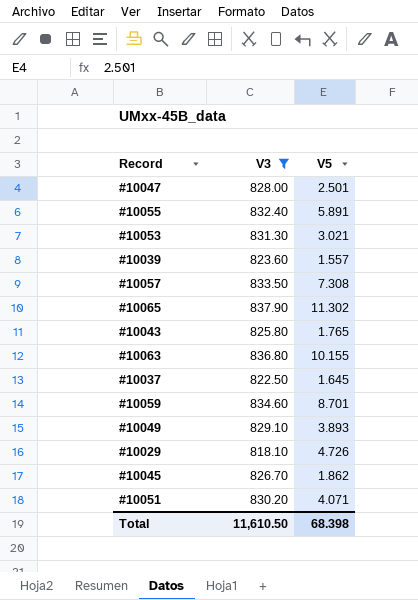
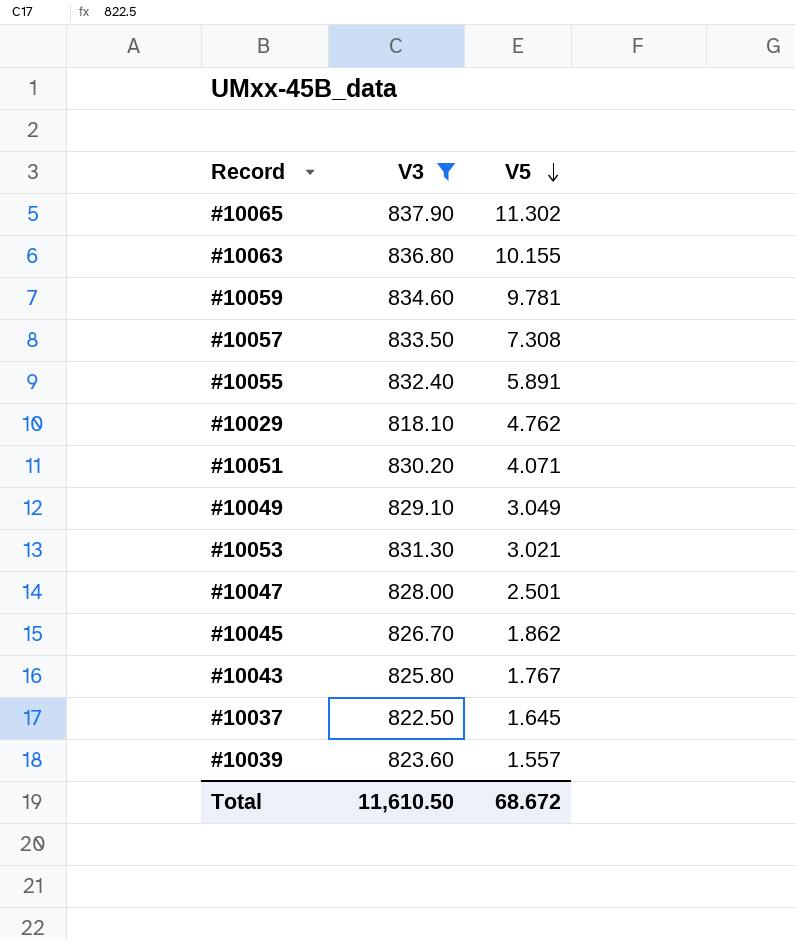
row order: none -> V5 descending
#10059 | V5: 8.701 -> 9.781
#10029 | V5: 4.726 -> 4.762
#10049 | V5: 3.893 -> 3.049
#10043 | V5: 1.765 -> 1.767
Total | V5: 68.398 -> 68.672

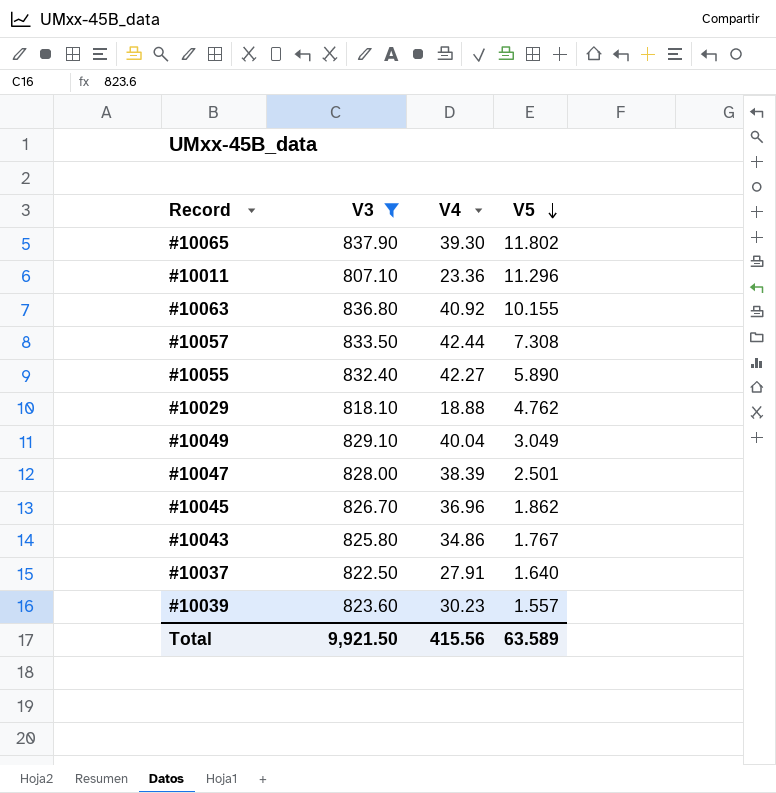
column V4 | position: none -> 3
row #10059: 834.60 | 9.781 -> none
row #10051: 830.20 | 4.071 -> none
row #10053: 831.30 | 3.021 -> none
#10065 | V5: 11.302 -> 11.802
row #10011: none -> 807.10 | 23.36 | 11.296
#10055 | V5: 5.891 -> 5.890
#10037 | V5: 1.645 -> 1.640
Total | V3: 11,610.50 -> 9,921.50
Total | V5: 68.672 -> 63.589

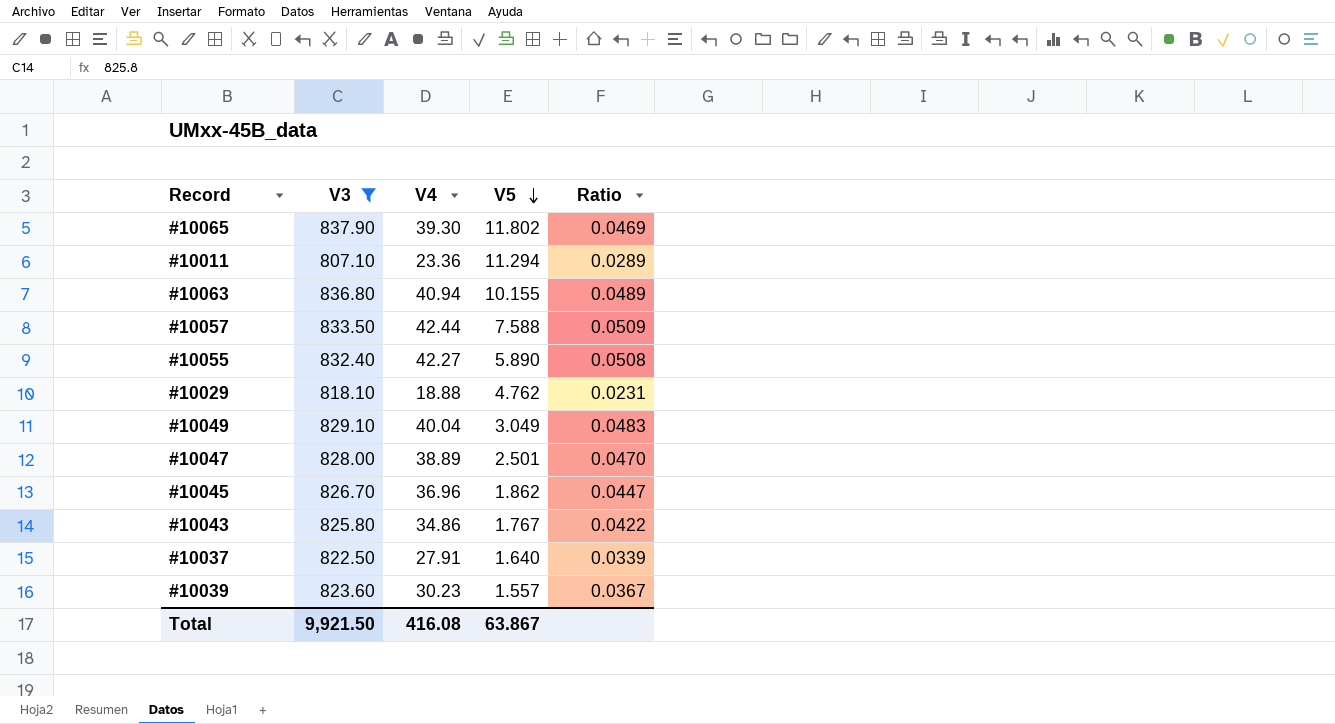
column Ratio | formula: none -> [V4] / [V3]
#10011 | V5: 11.296 -> 11.294
#10063 | V4: 40.92 -> 40.94
#10057 | V5: 7.308 -> 7.588
#10047 | V4: 38.39 -> 38.89
Total | V4: 415.56 -> 416.08
Total | V5: 63.589 -> 63.867

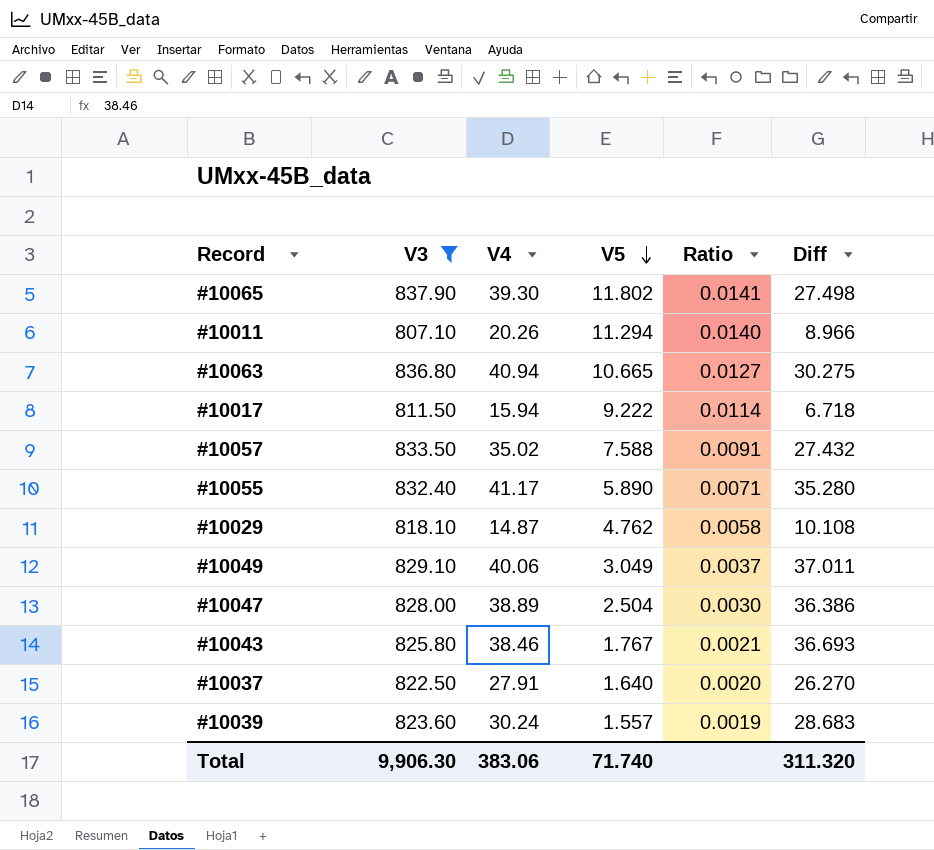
column Ratio | formula: [V4] / [V3] -> [V5] / [V3]
column Diff | formula: none -> [V4] - [V5]
row #10045: 826.70 | 36.96 | 1.862 | 0.0447 -> none
#10011 | V4: 23.36 -> 20.26
#10063 | V5: 10.155 -> 10.665
row #10017: none -> 811.50 | 15.94 | 9.222 | 0.0114 | 6.718
#10057 | V4: 42.44 -> 35.02
#10055 | V4: 42.27 -> 41.17
#10029 | V4: 18.88 -> 14.87
#10049 | V4: 40.04 -> 40.06
#10047 | V5: 2.501 -> 2.504
#10043 | V4: 34.86 -> 38.46
#10039 | V4: 30.23 -> 30.24
Total | V3: 9,921.50 -> 9,906.30
Total | V4: 416.08 -> 383.06
Total | V5: 63.867 -> 71.740

